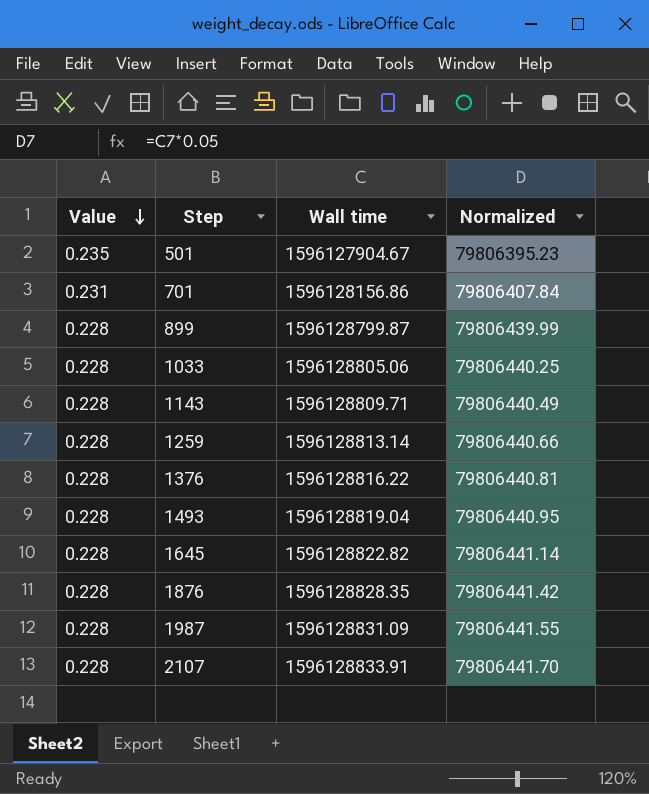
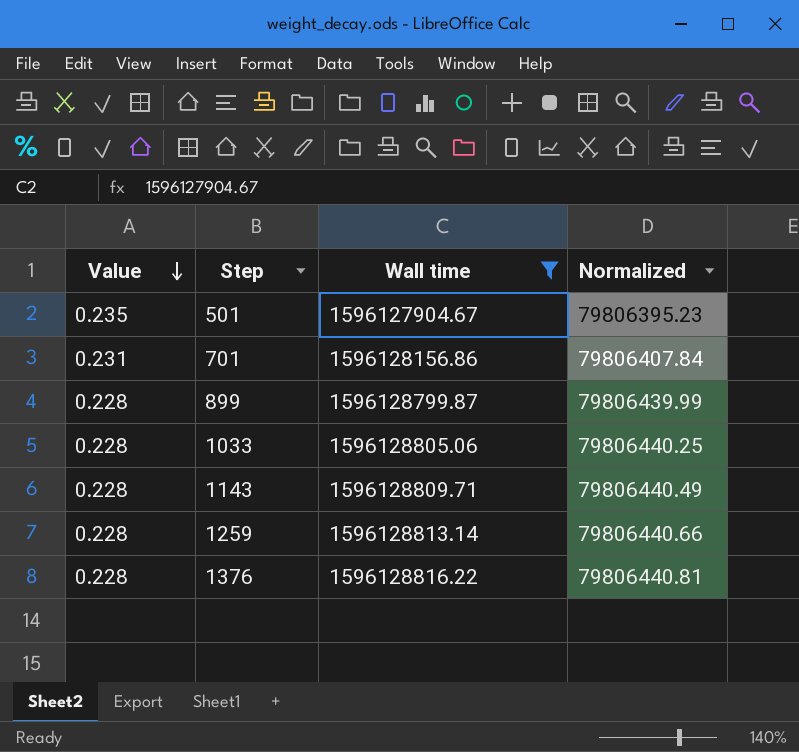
filter: none -> Wall time <= 1596128816.22

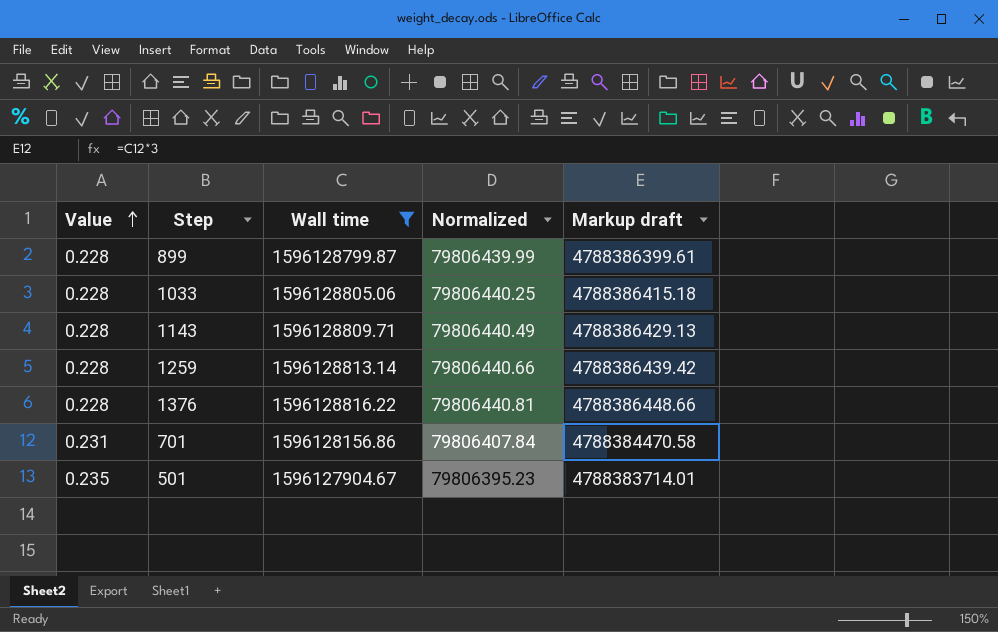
row order: Value descending -> Value ascending
column Markup draft | formula: none -> [Wall time] * 3

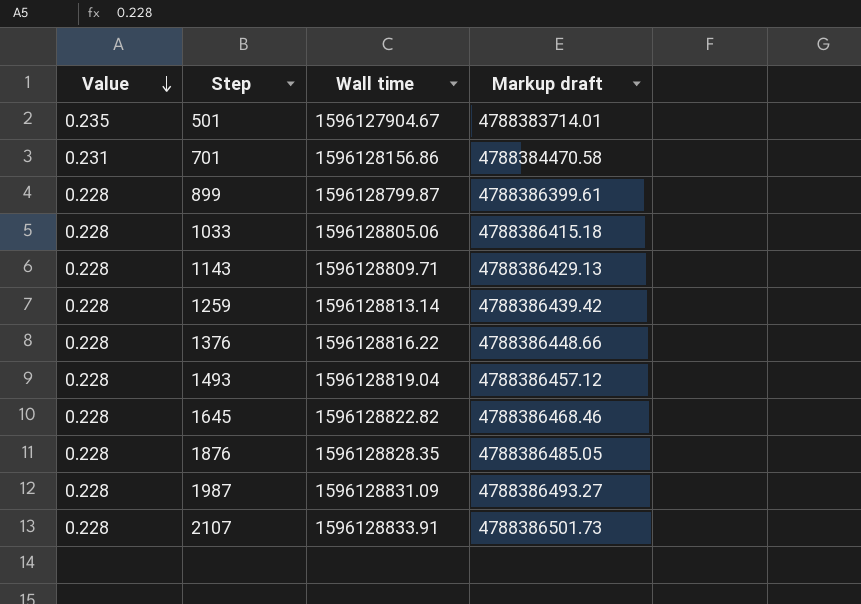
filter: Wall time <= 1596128816.22 -> none
row order: Value ascending -> Value descending
column Normalized | formula: [Wall time] * 0.05 -> none

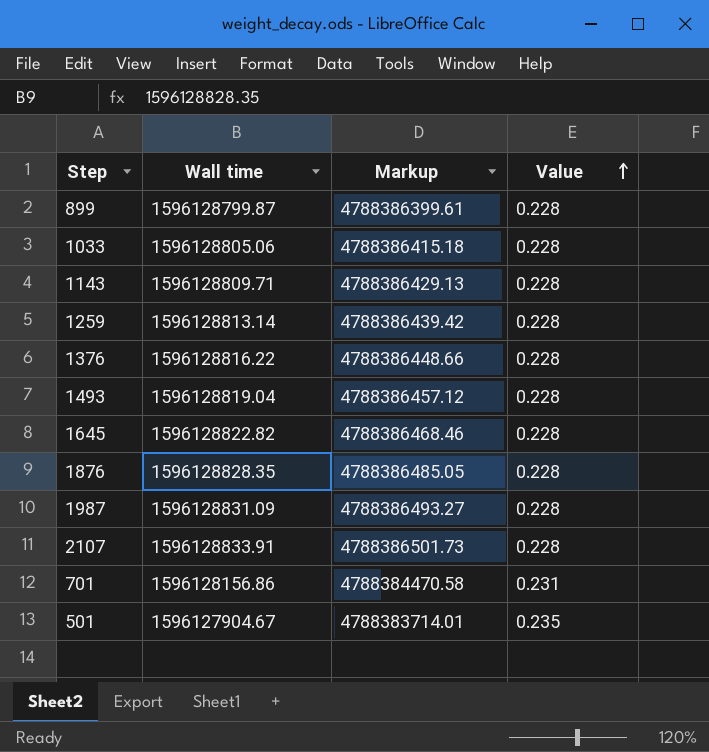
row order: Value descending -> Value ascending
column name: Markup draft -> Markup
column Value | position: 1 -> 4

